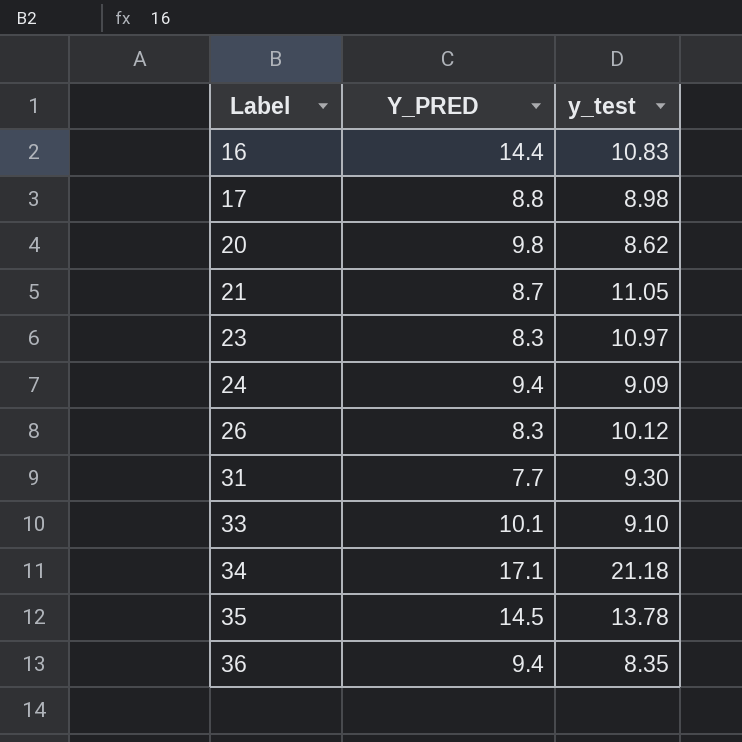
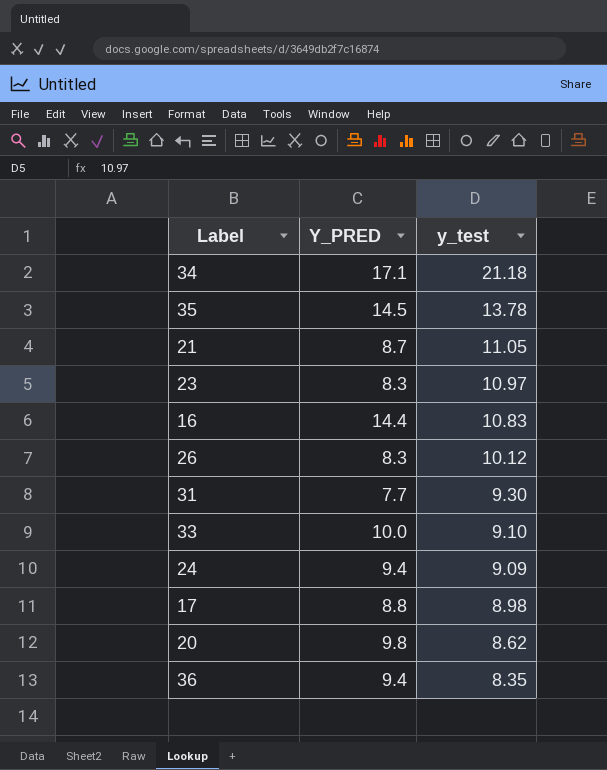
row order: Label ascending -> y_test descending
33 | Y_PRED: 10.1 -> 10.0

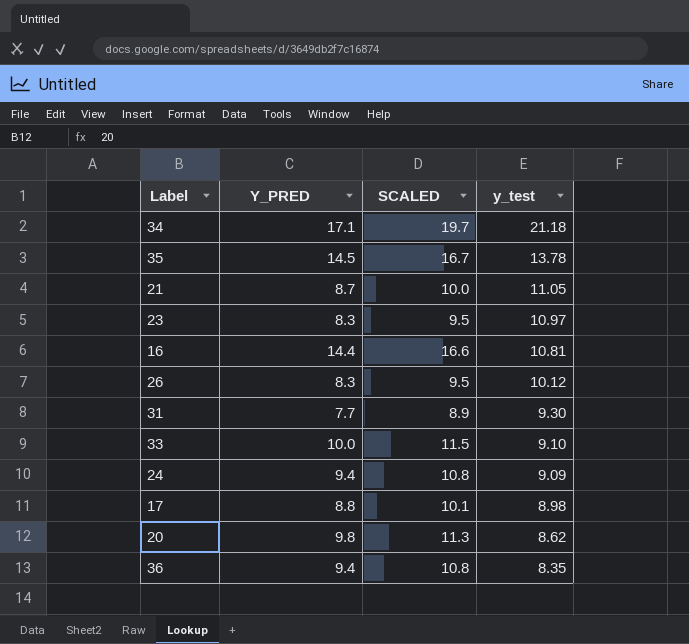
column SCALED | formula: none -> [Y_PRED] * 1.15
16 | y_test: 10.83 -> 10.81

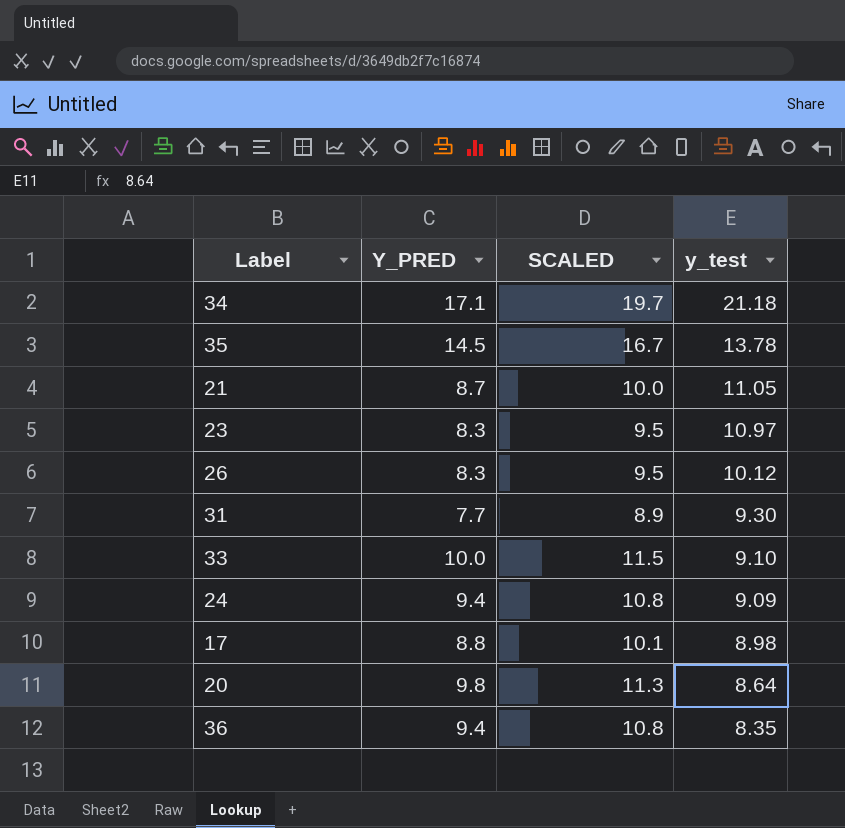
row 16: 14.4 | 16.6 | 10.81 -> none
20 | y_test: 8.62 -> 8.64

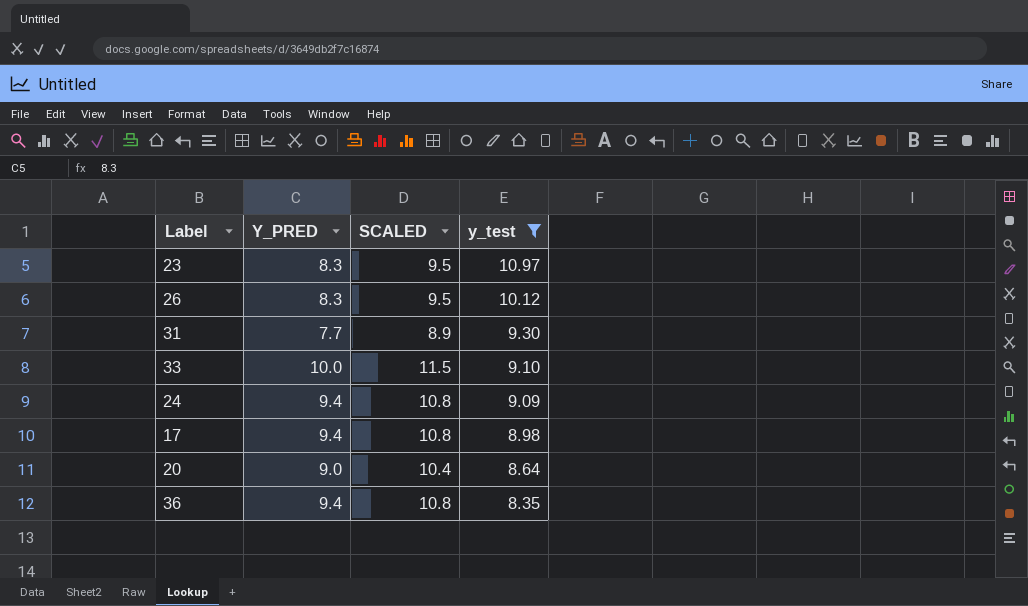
filter: none -> y_test <= 10.97
17 | Y_PRED: 8.8 -> 9.4
17 | SCALED: 10.1 -> 10.8
20 | Y_PRED: 9.8 -> 9.0
20 | SCALED: 11.3 -> 10.4

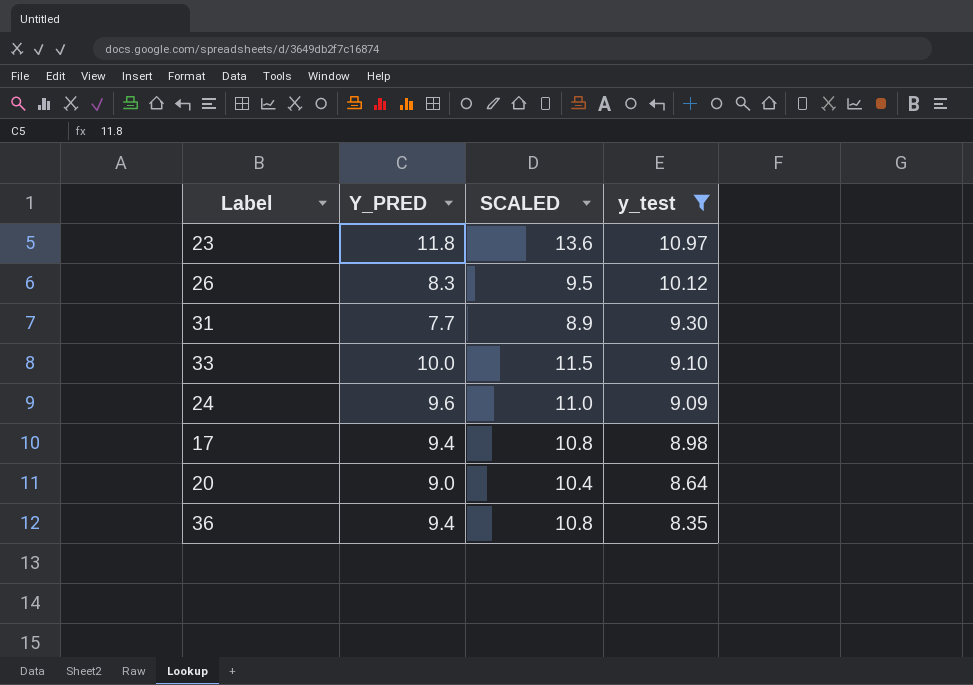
23 | Y_PRED: 8.3 -> 11.8
23 | SCALED: 9.5 -> 13.6
24 | Y_PRED: 9.4 -> 9.6
24 | SCALED: 10.8 -> 11.0

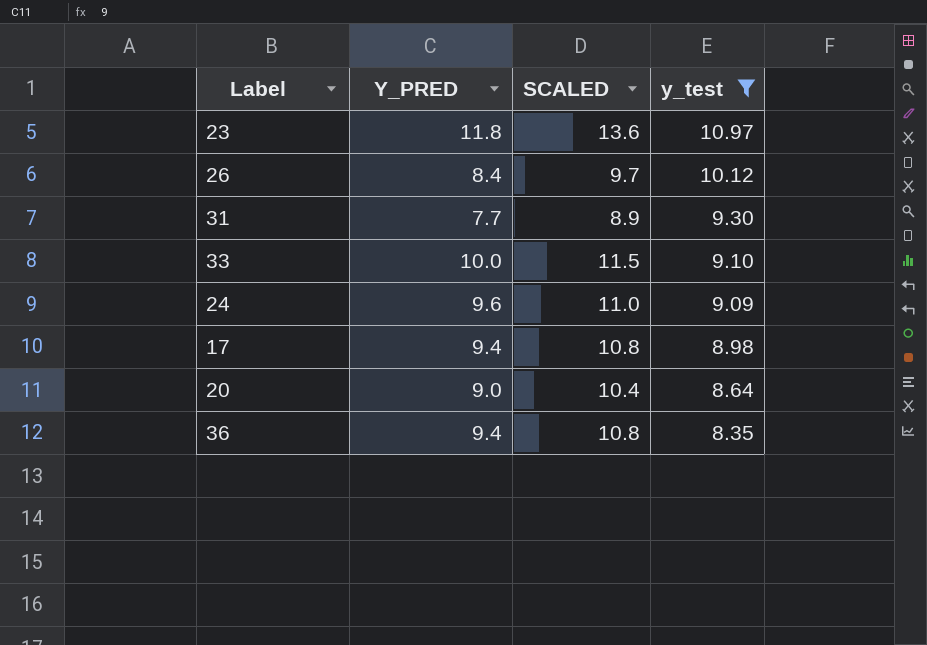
26 | Y_PRED: 8.3 -> 8.4
26 | SCALED: 9.5 -> 9.7

